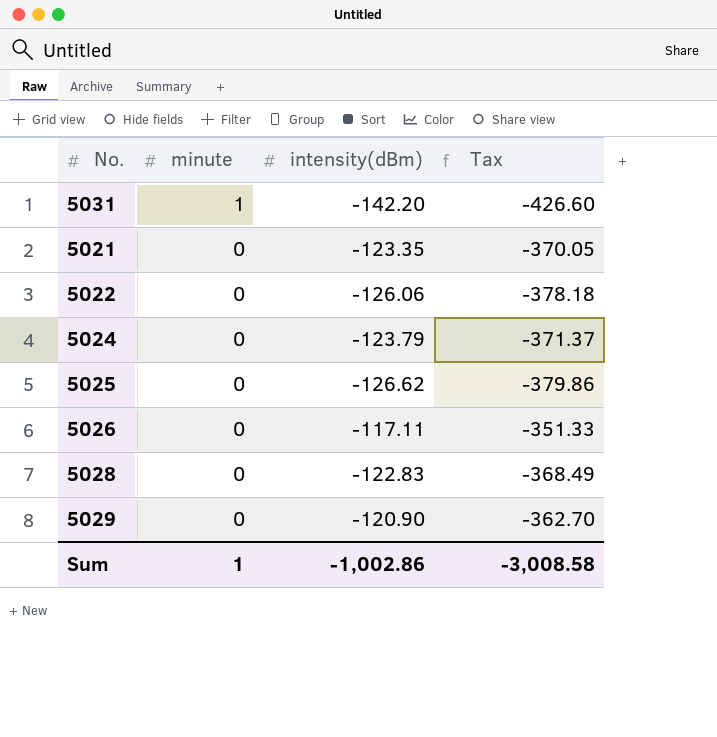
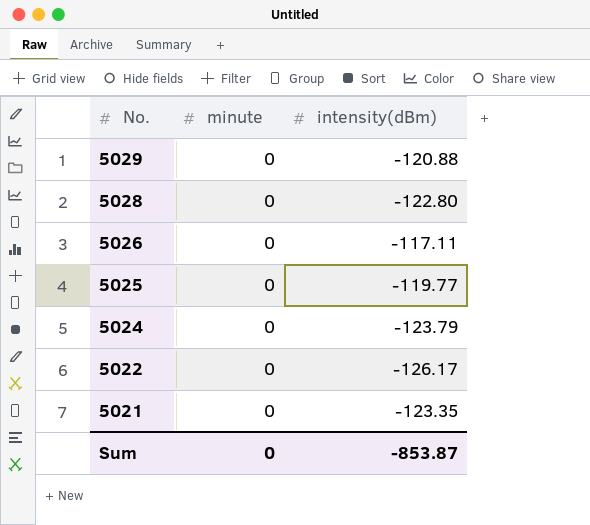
row order: minute descending -> No. descending
column Tax | formula: [intensity(dBm)] * 3 -> none
row 5031: 1 | -142.20 | -426.60 -> none
5029 | intensity(dBm): -120.90 -> -120.88
5028 | intensity(dBm): -122.83 -> -122.80
5025 | intensity(dBm): -126.62 -> -119.77
5022 | intensity(dBm): -126.06 -> -126.17
Sum | minute: 1 -> 0
Sum | intensity(dBm): -1,002.86 -> -853.87

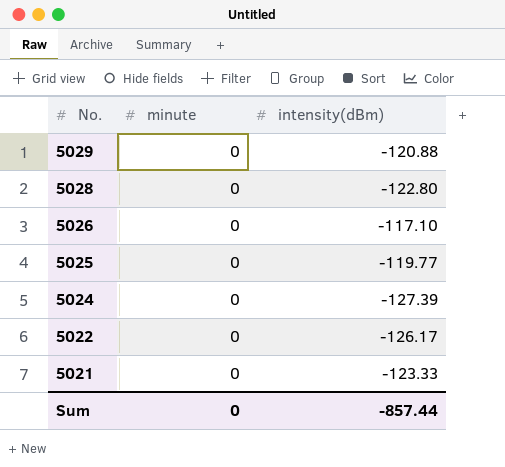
5026 | intensity(dBm): -117.11 -> -117.10
5024 | intensity(dBm): -123.79 -> -127.39
5021 | intensity(dBm): -123.35 -> -123.33
Sum | intensity(dBm): -853.87 -> -857.44

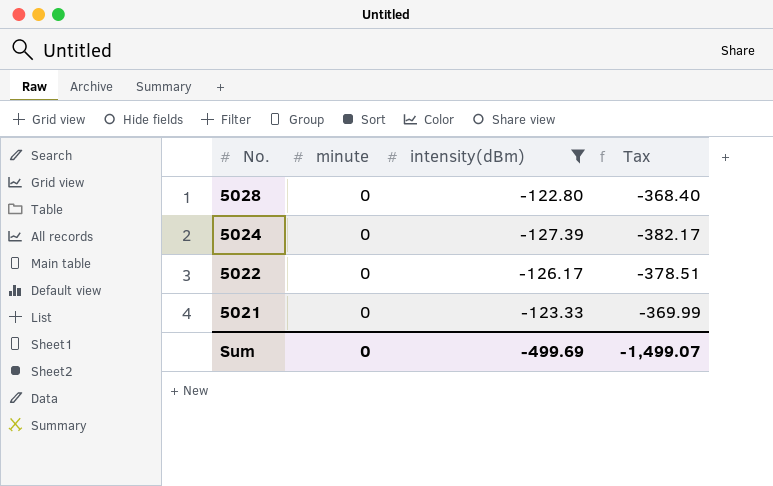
filter: none -> intensity(dBm) <= -122.80
column Tax | formula: none -> [intensity(dBm)] * 3
Sum | intensity(dBm): -857.44 -> -499.69

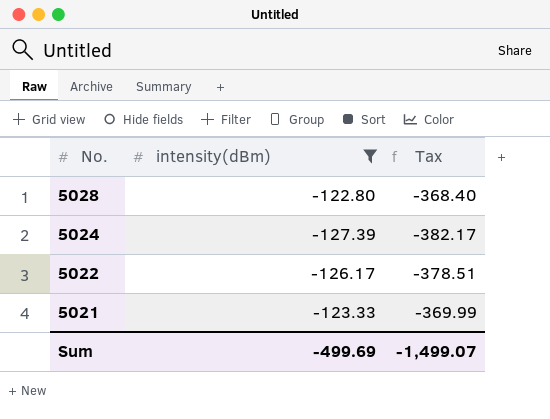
column minute | position: 2 -> none

